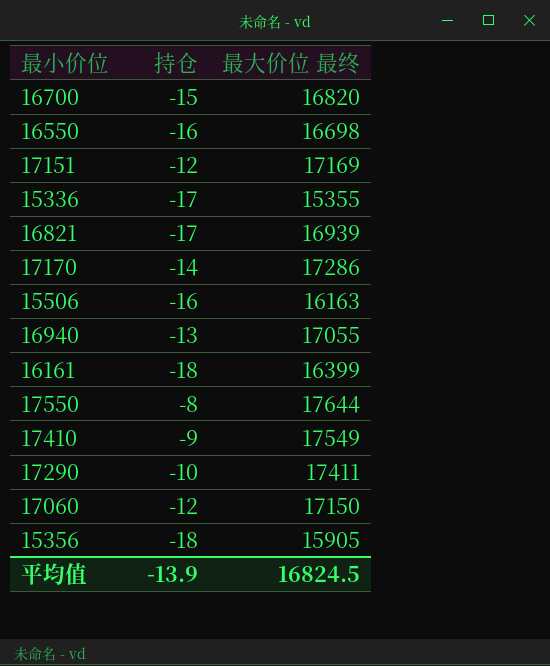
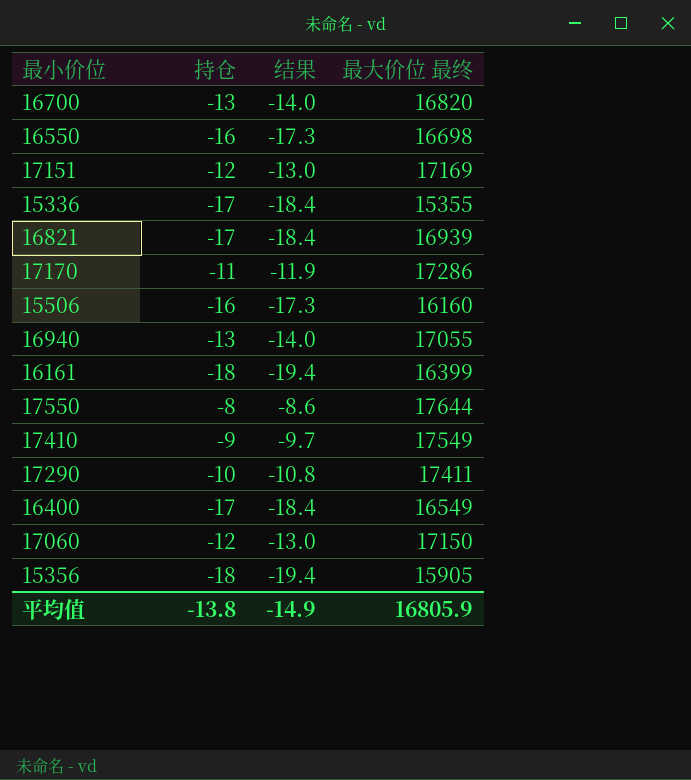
column 结果 | formula: none -> [持仓] * 1.08
16700 | 持仓: -15 -> -13
17170 | 持仓: -14 -> -11
15506 | 最大价位 最终: 16163 -> 16160
row 16400: none -> -17 | -18.4 | 16549
平均值 | 持仓: -13.9 -> -13.8
平均值 | 最大价位 最终: 16824.5 -> 16805.9

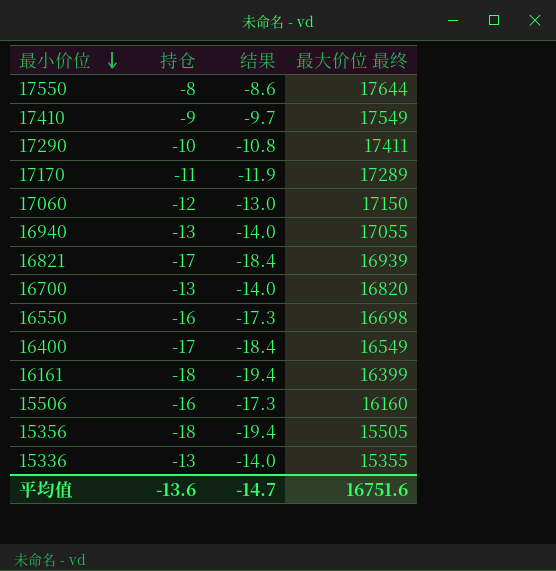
row order: none -> 最小价位 descending
row 17151: -12 | -13.0 | 17169 -> none
17170 | 最大价位 最终: 17286 -> 17289
15356 | 最大价位 最终: 15905 -> 15505
15336 | 持仓: -17 -> -13
15336 | 结果: -18.4 -> -14.0
平均值 | 持仓: -13.8 -> -13.6
平均值 | 结果: -14.9 -> -14.7
平均值 | 最大价位 最终: 16805.9 -> 16751.6

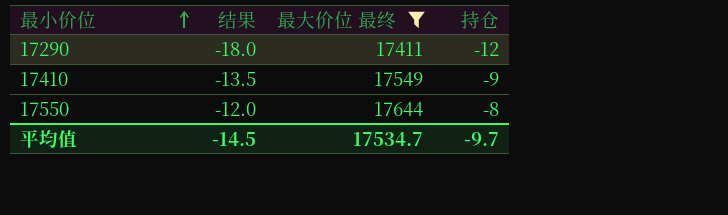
filter: none -> 最大价位 最终 >= 17411
row order: 最小价位 descending -> 最小价位 ascending
column 结果 | formula: [持仓] * 1.08 -> [持仓] * 1.5
column 持仓 | position: 2 -> 4
17290 | 持仓: -10 -> -12
平均值 | 结果: -14.7 -> -14.5
平均值 | 最大价位 最终: 16751.6 -> 17534.7
平均值 | 持仓: -13.6 -> -9.7

